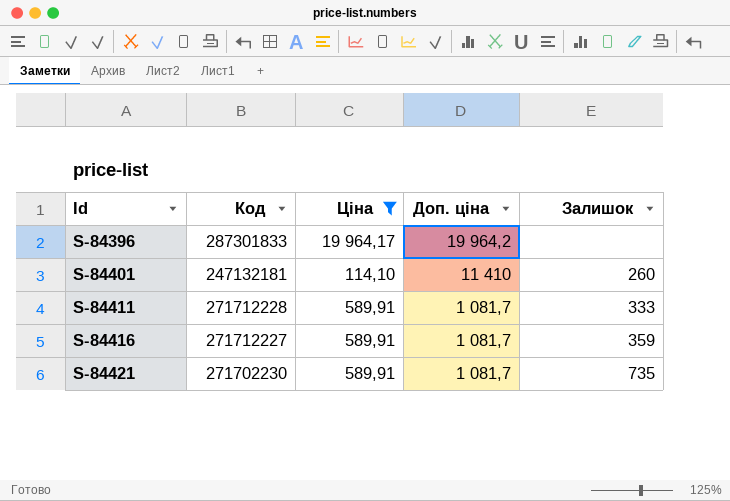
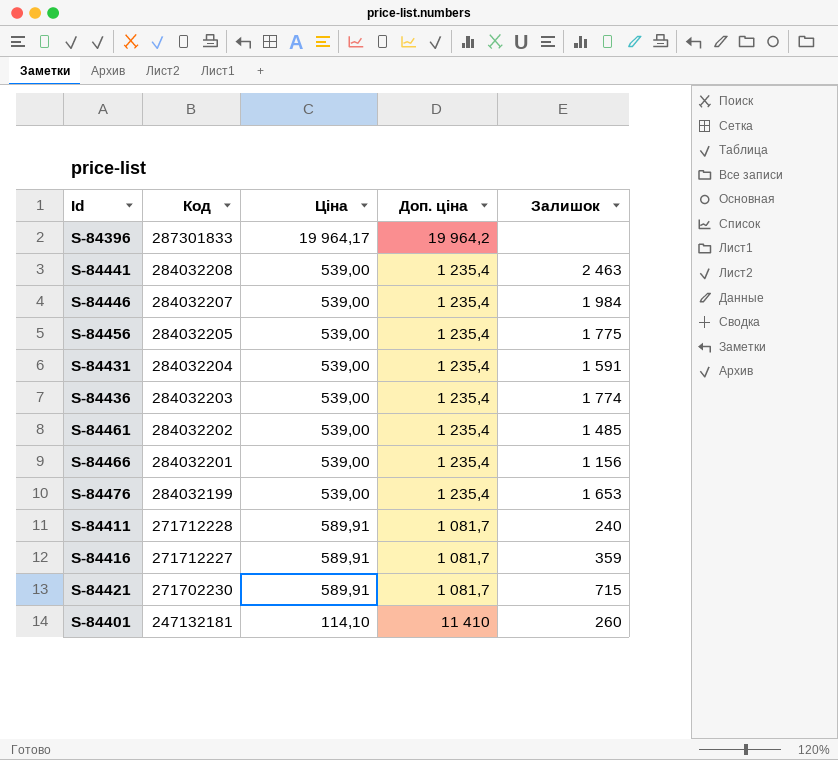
filter: Ціна != 539,00 -> none
row order: Id ascending -> Код descending
S-84411 | Залишок: 333 -> 240
S-84421 | Залишок: 735 -> 715

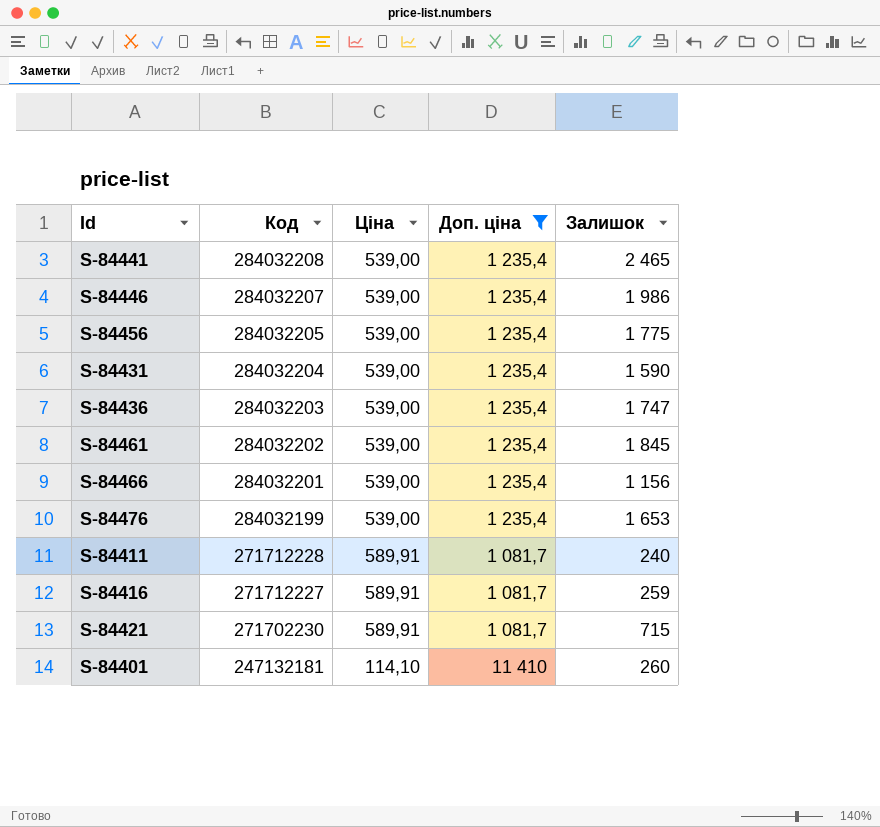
filter: none -> Доп. ціна != 19 964,2
S-84441 | Залишок: 2 463 -> 2 465
S-84446 | Залишок: 1 984 -> 1 986
S-84431 | Залишок: 1 591 -> 1 590
S-84436 | Залишок: 1 774 -> 1 747
S-84461 | Залишок: 1 485 -> 1 845
S-84416 | Залишок: 359 -> 259

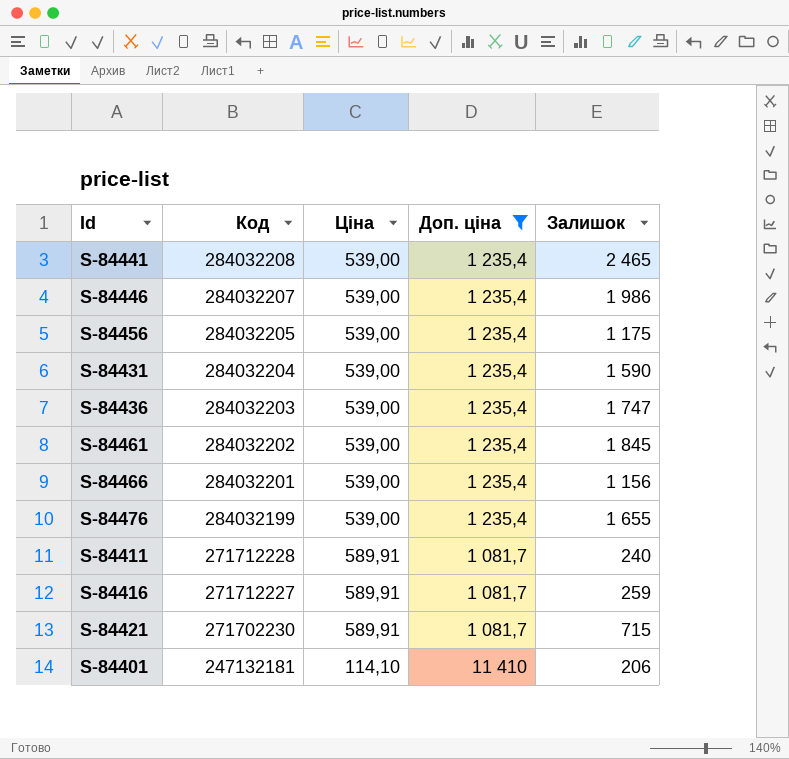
S-84456 | Залишок: 1 775 -> 1 175
S-84476 | Залишок: 1 653 -> 1 655
S-84401 | Залишок: 260 -> 206

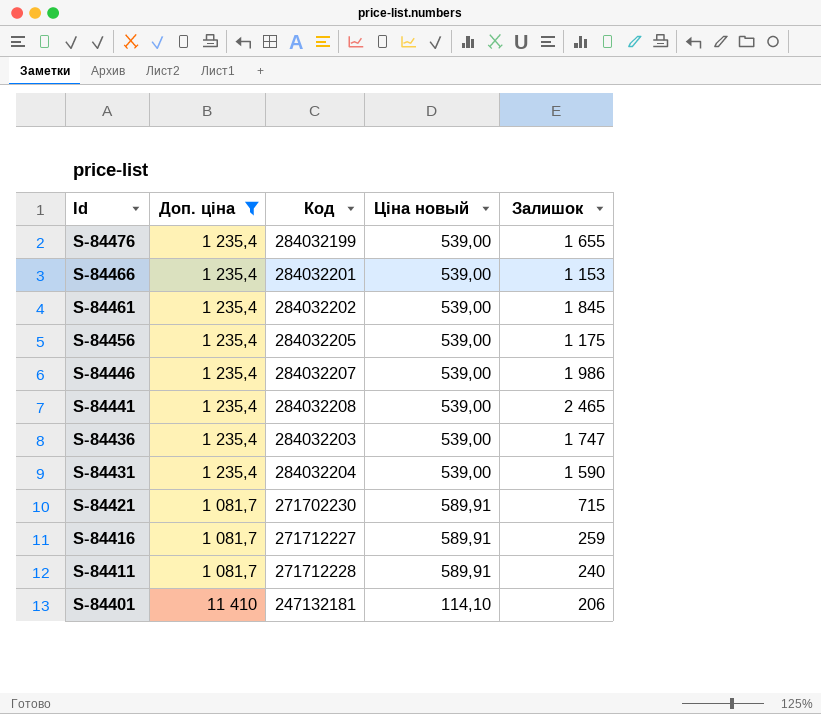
row order: Код descending -> Id descending
column Доп. ціна | position: 4 -> 2
column name: Ціна -> Ціна новый
S-84466 | Залишок: 1 156 -> 1 153

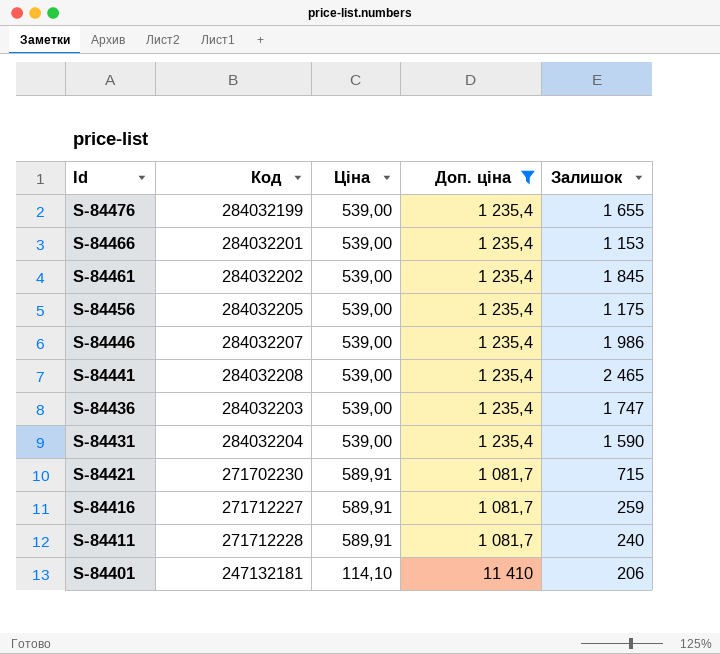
column name: Ціна новый -> Ціна
column Доп. ціна | position: 2 -> 4

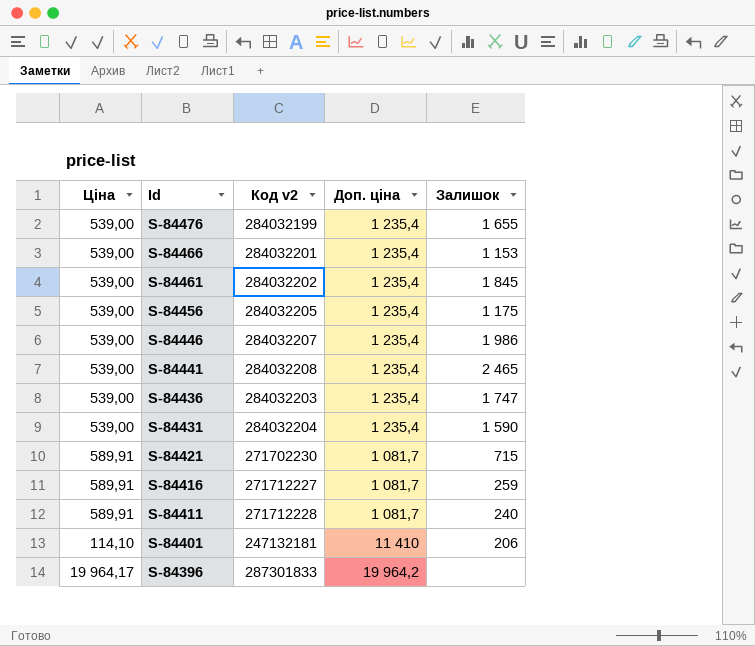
filter: Доп. ціна != 19 964,2 -> none
column Ціна | position: 3 -> 1
column name: Код -> Код v2

